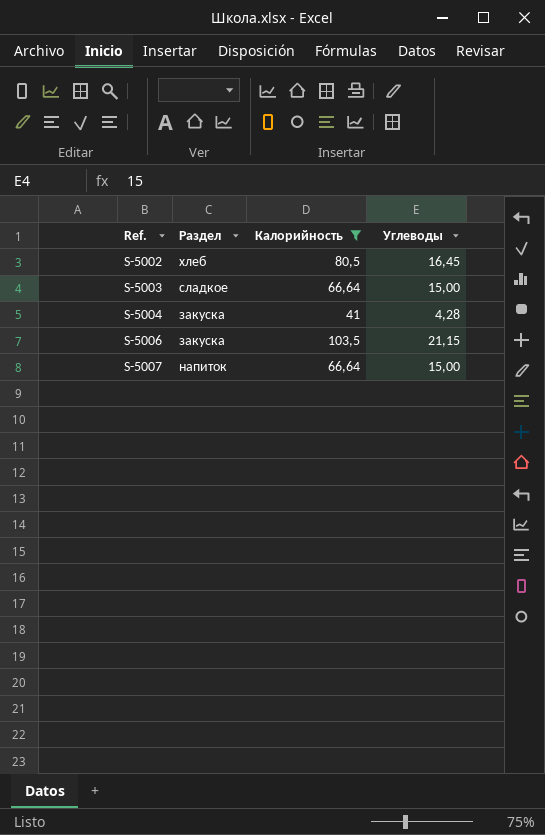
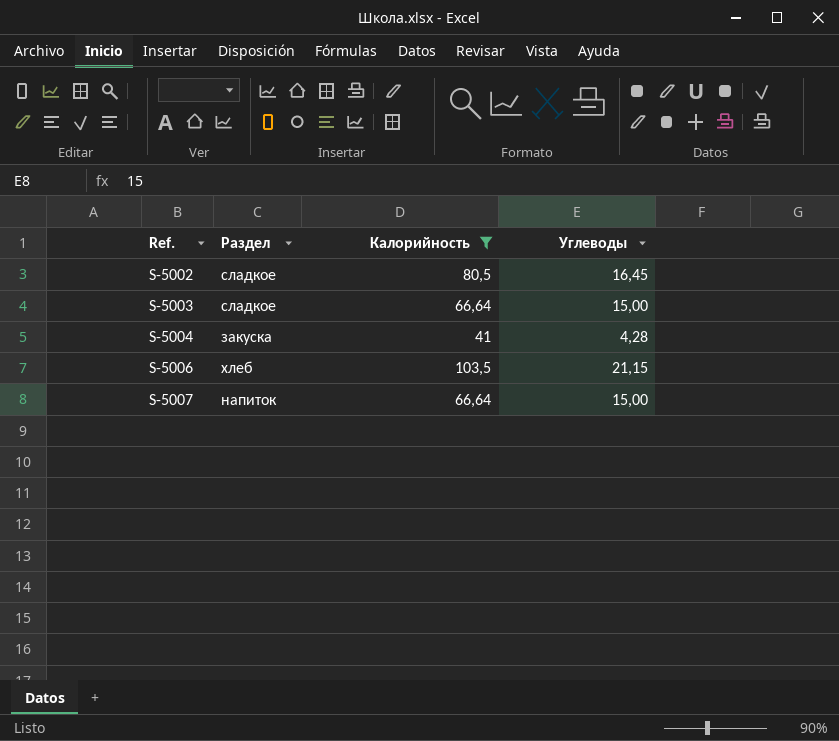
S-5002 | Раздел: хлеб -> сладкое
S-5006 | Раздел: закуска -> хлеб

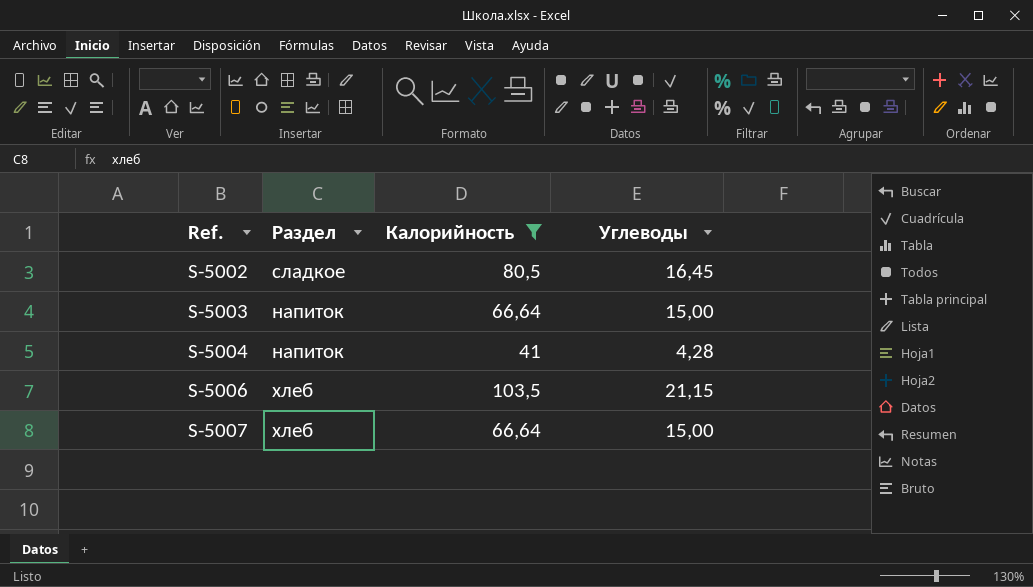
S-5003 | Раздел: сладкое -> напиток
S-5004 | Раздел: закуска -> напиток
S-5007 | Раздел: напиток -> хлеб

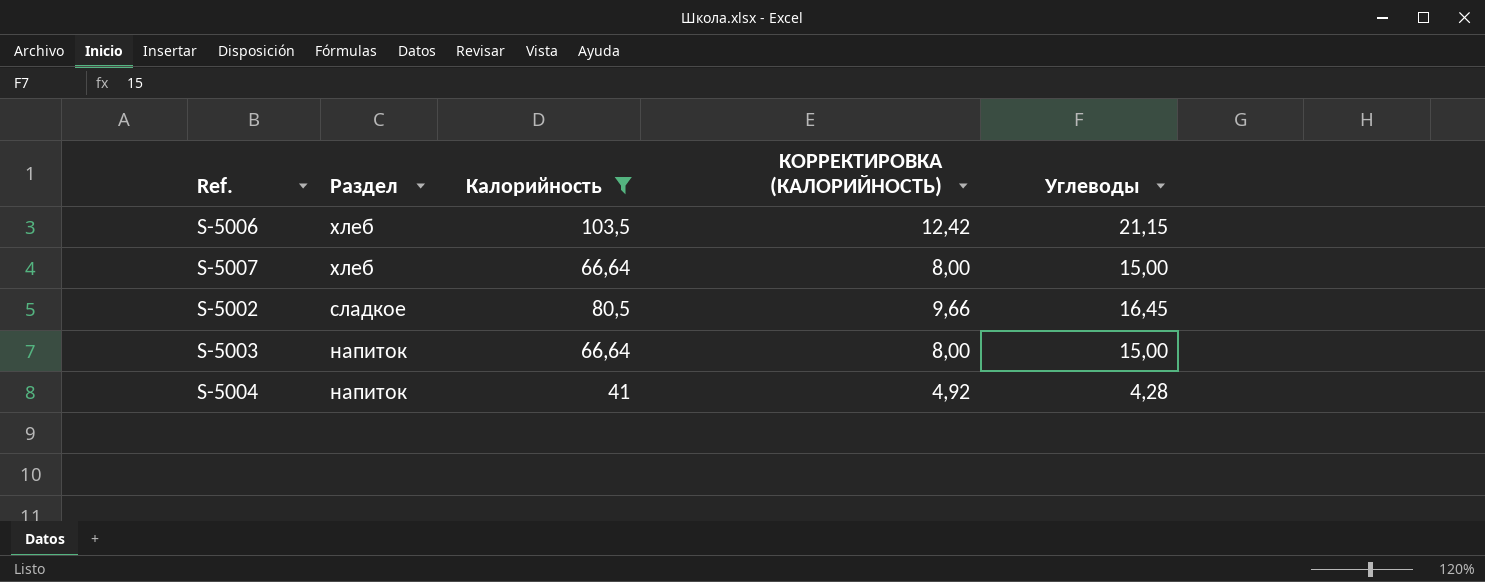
row order: Ref. ascending -> Раздел descending
column КОРРЕКТИРОВКА (КАЛОРИЙНОСТЬ) | formula: none -> [Калорийность] * 0,12

